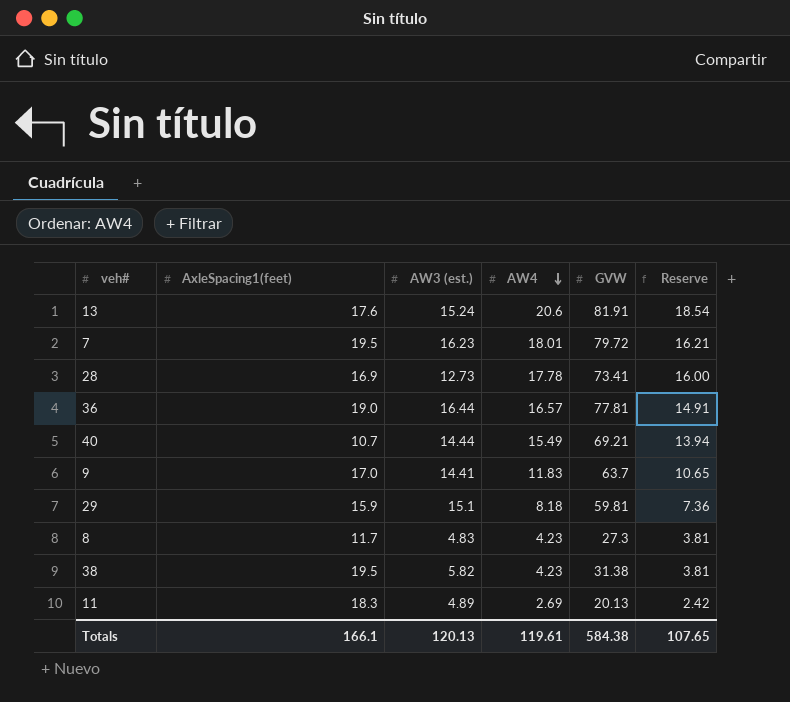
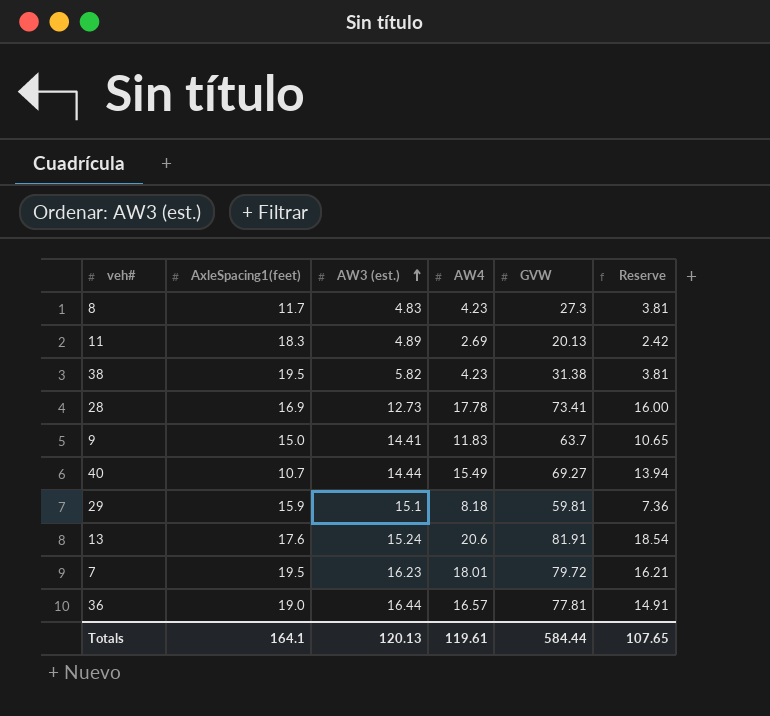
row order: AW4 descending -> AW3 (est.) ascending
9 | AxleSpacing1(feet): 17.0 -> 15.0
40 | GVW: 69.21 -> 69.27
Totals | AxleSpacing1(feet): 166.1 -> 164.1
Totals | GVW: 584.38 -> 584.44

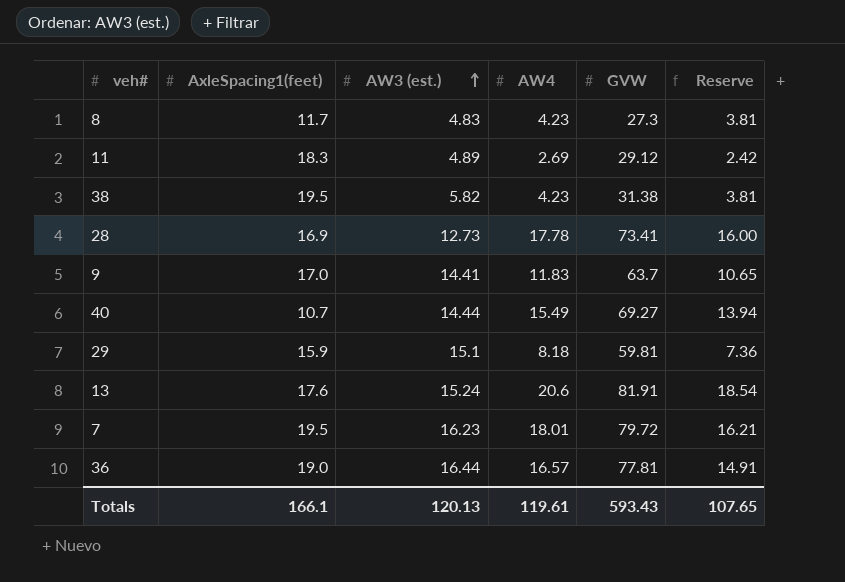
11 | GVW: 20.13 -> 29.12
9 | AxleSpacing1(feet): 15.0 -> 17.0
Totals | AxleSpacing1(feet): 164.1 -> 166.1
Totals | GVW: 584.44 -> 593.43

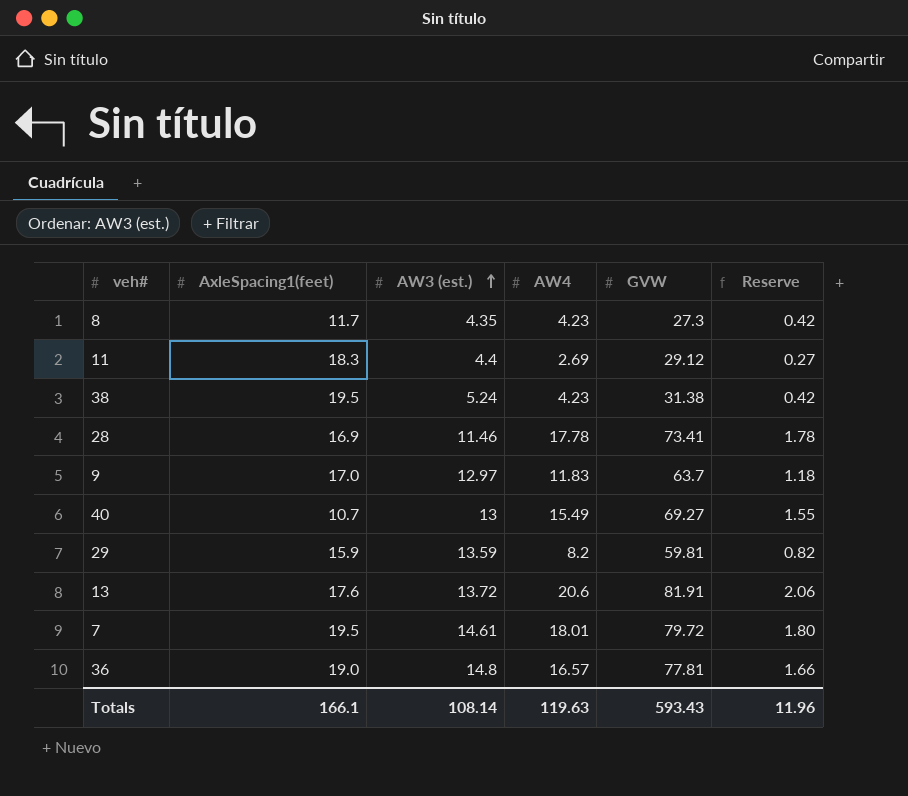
column Reserve | formula: [AW4] * 0.9 -> [AW4] * 0.1
8 | AW3 (est.): 4.83 -> 4.35
11 | AW3 (est.): 4.89 -> 4.4
38 | AW3 (est.): 5.82 -> 5.24
28 | AW3 (est.): 12.73 -> 11.46
9 | AW3 (est.): 14.41 -> 12.97
40 | AW3 (est.): 14.44 -> 13
29 | AW3 (est.): 15.1 -> 13.59
29 | AW4: 8.18 -> 8.2
13 | AW3 (est.): 15.24 -> 13.72
7 | AW3 (est.): 16.23 -> 14.61
36 | AW3 (est.): 16.44 -> 14.8
Totals | AW3 (est.): 120.13 -> 108.14
Totals | AW4: 119.61 -> 119.63
Totals | Reserve: 107.65 -> 11.96

